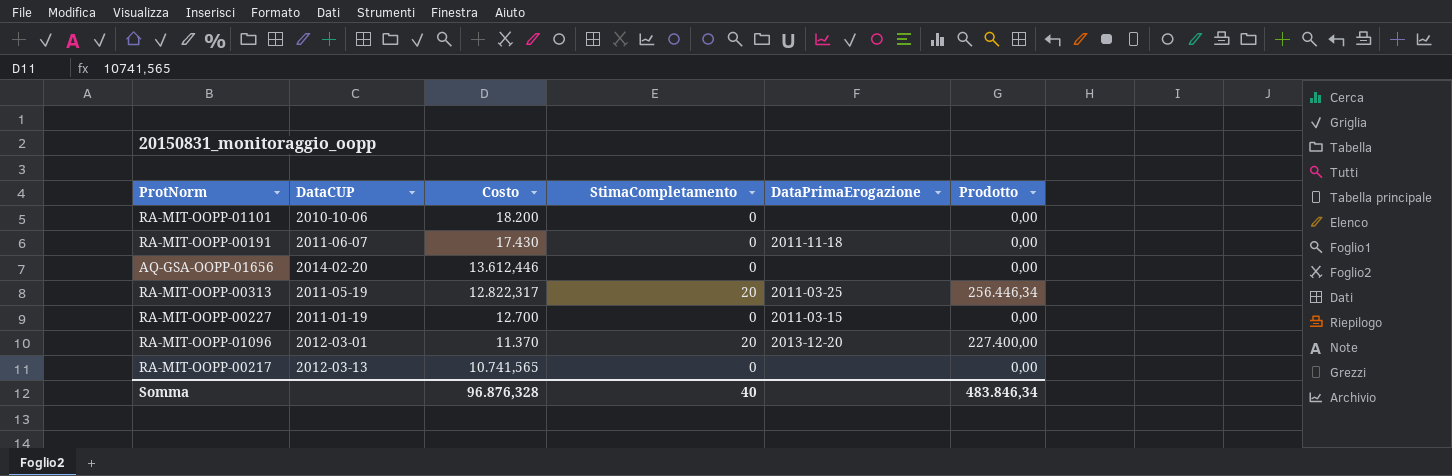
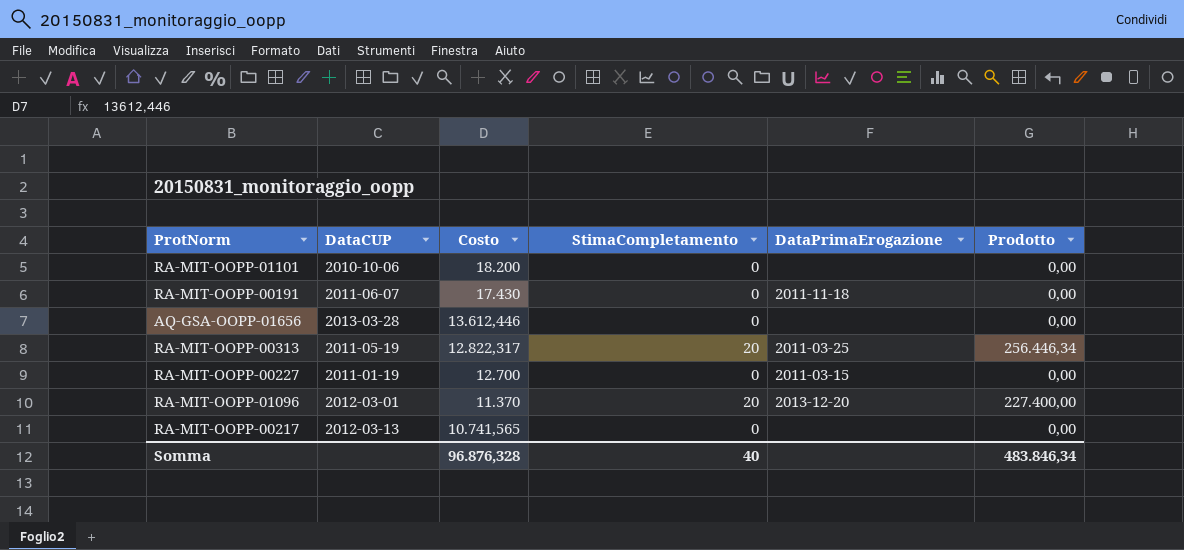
AQ-GSA-OOPP-01656 | DataCUP: 2014-02-20 -> 2013-03-28

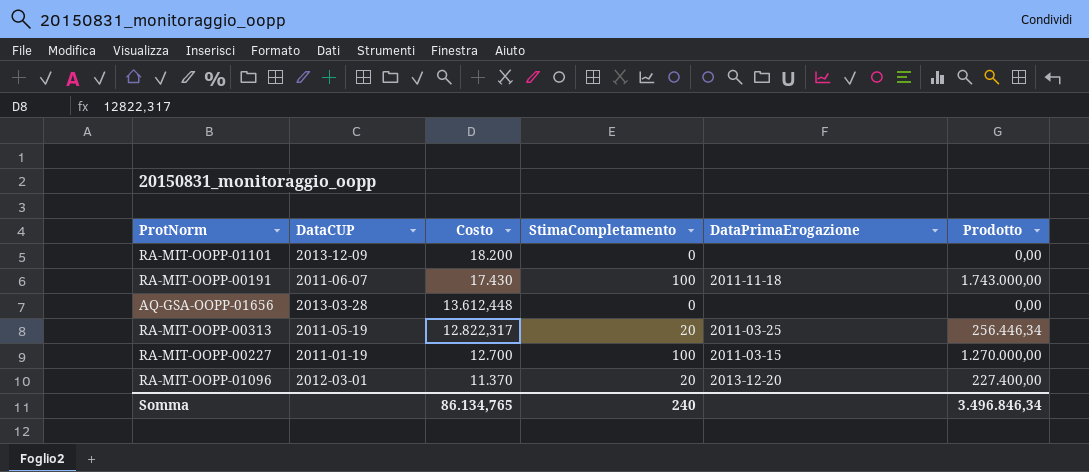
row RA-MIT-OOPP-00217: 2012-03-13 | 10.741,565 | 0 | none | 0,00 -> none
RA-MIT-OOPP-01101 | DataCUP: 2010-10-06 -> 2013-12-09
RA-MIT-OOPP-00191 | StimaCompletamento: 0 -> 100
RA-MIT-OOPP-00191 | Prodotto: 0,00 -> 1.743.000,00
AQ-GSA-OOPP-01656 | Costo: 13.612,446 -> 13.612,448
RA-MIT-OOPP-00227 | StimaCompletamento: 0 -> 100
RA-MIT-OOPP-00227 | Prodotto: 0,00 -> 1.270.000,00
Somma | Costo: 96.876,328 -> 86.134,765
Somma | StimaCompletamento: 40 -> 240
Somma | Prodotto: 483.846,34 -> 3.496.846,34

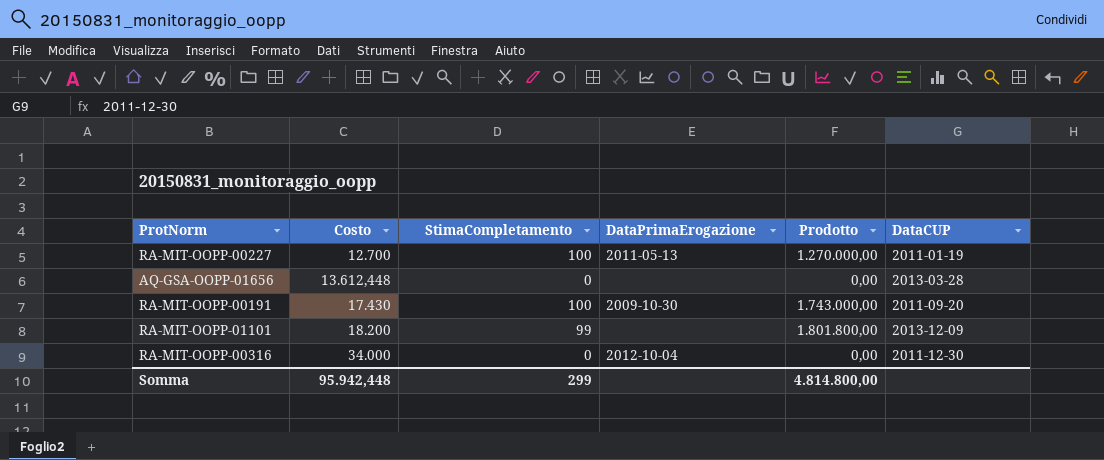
row order: Costo descending -> Costo ascending
column DataCUP | position: 2 -> 6
row RA-MIT-OOPP-00313: 2011-05-19 | 12.822,317 | 20 | 2011-03-25 | 256.446,34 -> none
row RA-MIT-OOPP-01096: 2012-03-01 | 11.370 | 20 | 2013-12-20 | 227.400,00 -> none
RA-MIT-OOPP-00227 | DataPrimaErogazione: 2011-03-15 -> 2011-05-13
RA-MIT-OOPP-00191 | DataPrimaErogazione: 2011-11-18 -> 2009-10-30
RA-MIT-OOPP-00191 | DataCUP: 2011-06-07 -> 2011-09-20
RA-MIT-OOPP-01101 | StimaCompletamento: 0 -> 99
RA-MIT-OOPP-01101 | Prodotto: 0,00 -> 1.801.800,00
row RA-MIT-OOPP-00316: none -> 34.000 | 0 | 2012-10-04 | 0,00 | 2011-12-30
Somma | Costo: 86.134,765 -> 95.942,448
Somma | StimaCompletamento: 240 -> 299
Somma | Prodotto: 3.496.846,34 -> 4.814.800,00

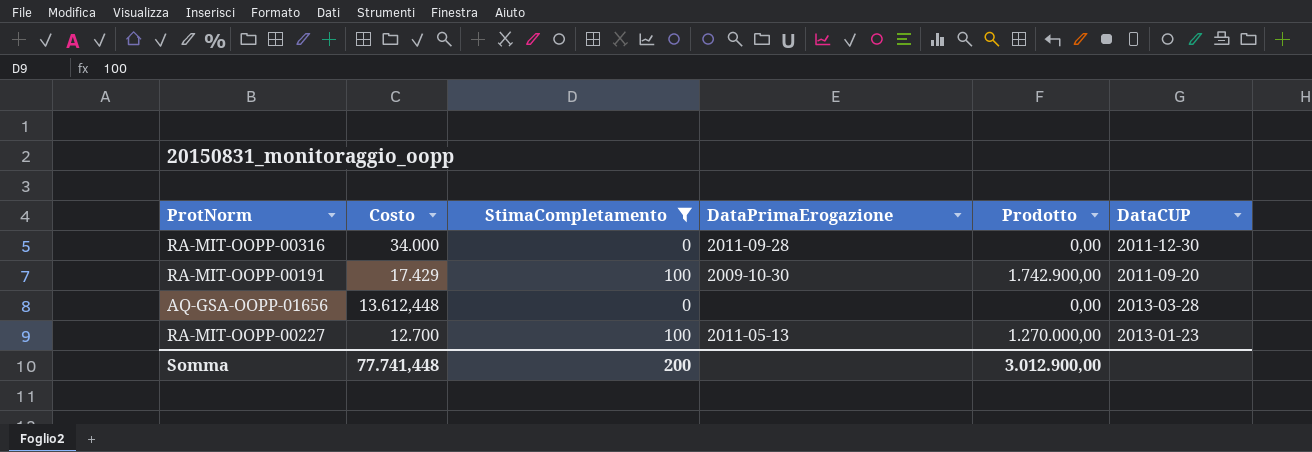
filter: none -> StimaCompletamento != 99
row order: Costo ascending -> Costo descending
RA-MIT-OOPP-00316 | DataPrimaErogazione: 2012-10-04 -> 2011-09-28
RA-MIT-OOPP-00191 | Costo: 17.430 -> 17.429
RA-MIT-OOPP-00191 | Prodotto: 1.743.000,00 -> 1.742.900,00
RA-MIT-OOPP-00227 | DataCUP: 2011-01-19 -> 2013-01-23
Somma | Costo: 95.942,448 -> 77.741,448
Somma | StimaCompletamento: 299 -> 200
Somma | Prodotto: 4.814.800,00 -> 3.012.900,00

